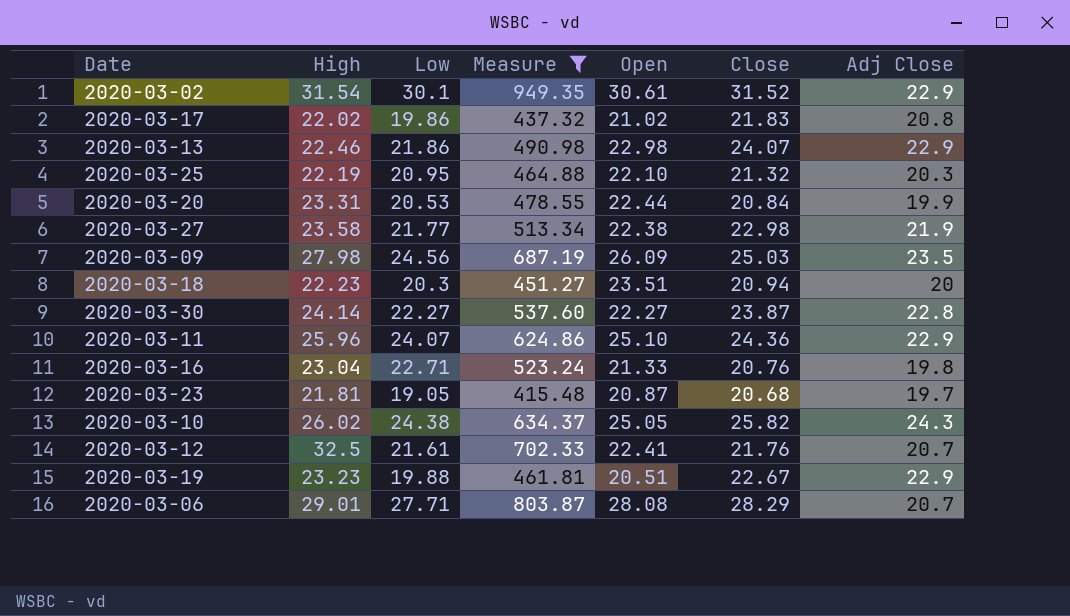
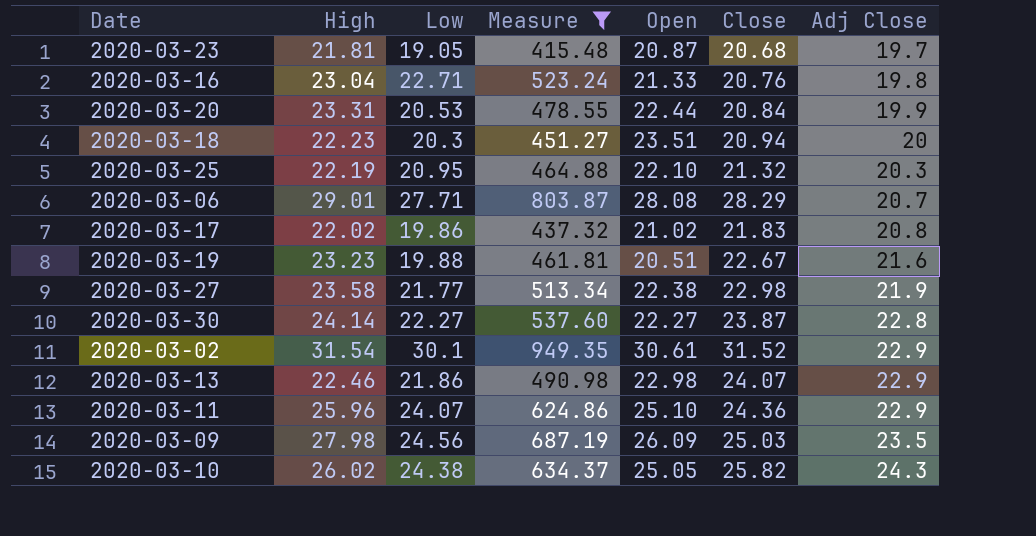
row order: none -> Adj Close ascending
row 2020-03-12: 32.5 | 21.61 | 702.33 | 22.41 | 21.76 | 20.7 -> none
2020-03-19 | Adj Close: 22.9 -> 21.6

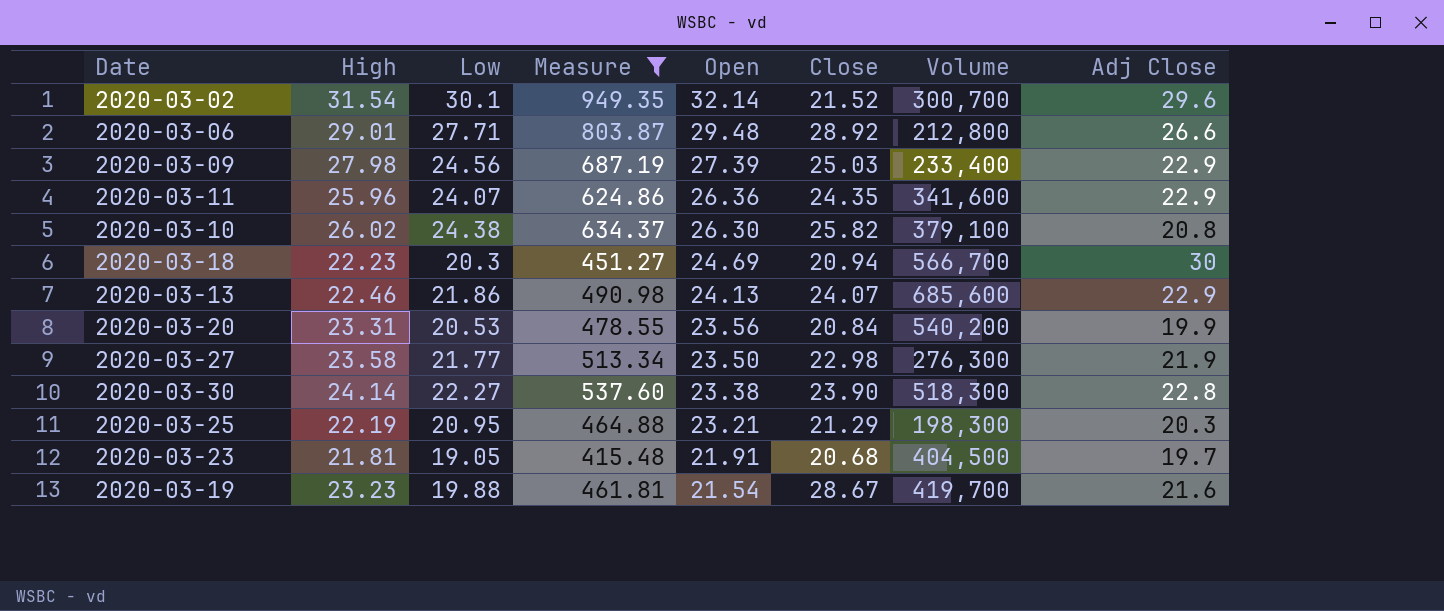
row order: Adj Close ascending -> Open descending
column Volume | position: none -> 7
row 2020-03-16: 23.04 | 22.71 | 523.24 | 21.33 | 20.76 | 19.8 -> none
row 2020-03-17: 22.02 | 19.86 | 437.32 | 21.02 | 21.83 | 20.8 -> none
2020-03-02 | Open: 30.61 -> 32.14
2020-03-02 | Close: 31.52 -> 21.52
2020-03-02 | Adj Close: 22.9 -> 29.6
2020-03-06 | Open: 28.08 -> 29.48
2020-03-06 | Close: 28.29 -> 28.92
2020-03-06 | Adj Close: 20.7 -> 26.6
2020-03-09 | Open: 26.09 -> 27.39
2020-03-09 | Adj Close: 23.5 -> 22.9
2020-03-11 | Open: 25.10 -> 26.36
2020-03-11 | Close: 24.36 -> 24.35
2020-03-10 | Open: 25.05 -> 26.30
2020-03-10 | Adj Close: 24.3 -> 20.8
2020-03-18 | Open: 23.51 -> 24.69
2020-03-18 | Adj Close: 20 -> 30
2020-03-13 | Open: 22.98 -> 24.13
2020-03-20 | Open: 22.44 -> 23.56
2020-03-27 | Open: 22.38 -> 23.50
2020-03-30 | Open: 22.27 -> 23.38
2020-03-30 | Close: 23.87 -> 23.90
2020-03-25 | Open: 22.10 -> 23.21
2020-03-25 | Close: 21.32 -> 21.29
2020-03-23 | Open: 20.87 -> 21.91
2020-03-19 | Open: 20.51 -> 21.54
2020-03-19 | Close: 22.67 -> 28.67

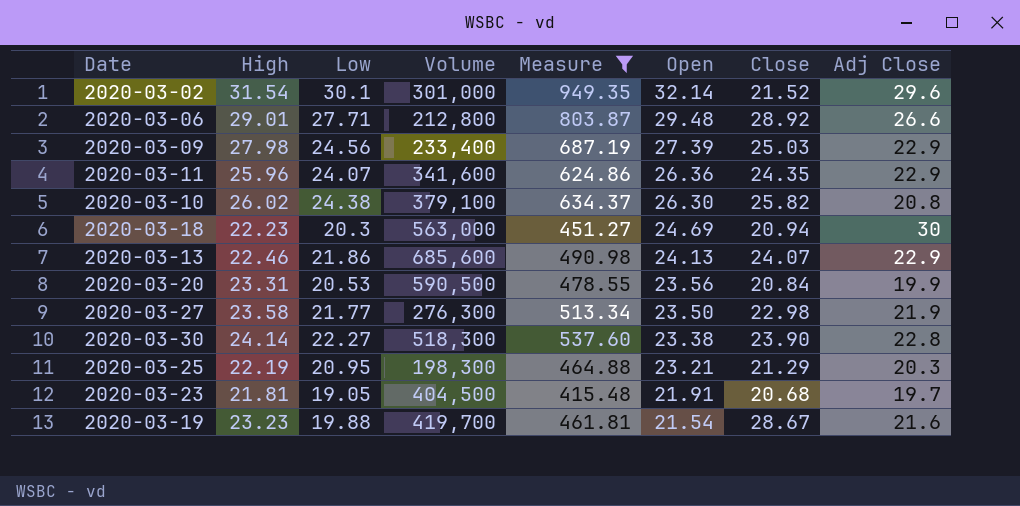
column Volume | position: 7 -> 4
2020-03-02 | Volume: 300,700 -> 301,000
2020-03-18 | Volume: 566,700 -> 563,000
2020-03-20 | Volume: 540,200 -> 590,500

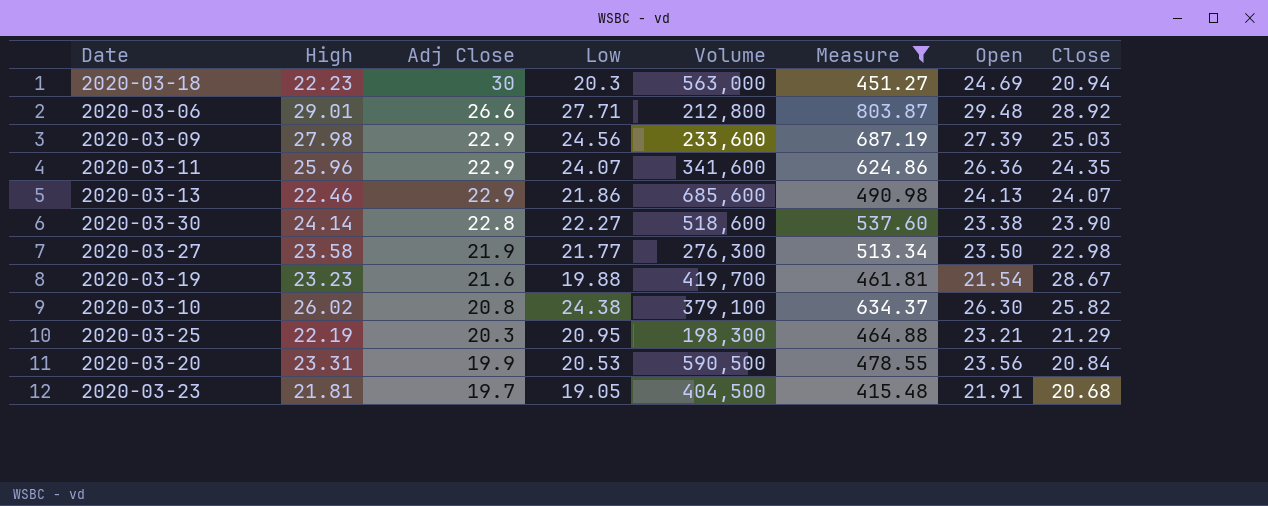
row order: Open descending -> Adj Close descending
column Adj Close | position: 8 -> 3
row 2020-03-02: 31.54 | 30.1 | 301,000 | 949.35 | 32.14 | 21.52 | 29.6 -> none
2020-03-09 | Volume: 233,400 -> 233,600
2020-03-30 | Volume: 518,300 -> 518,600

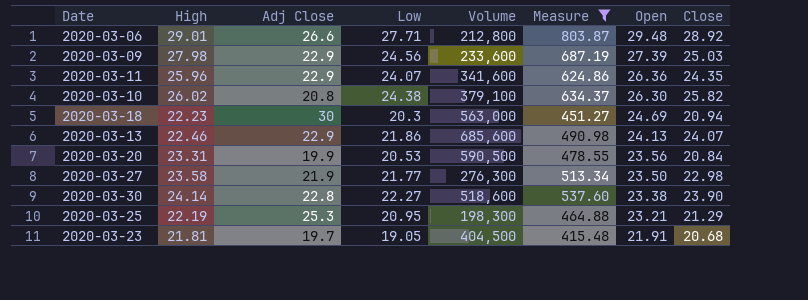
row order: Adj Close descending -> Open descending
row 2020-03-19: 23.23 | 21.6 | 19.88 | 419,700 | 461.81 | 21.54 | 28.67 -> none
2020-03-25 | Adj Close: 20.3 -> 25.3

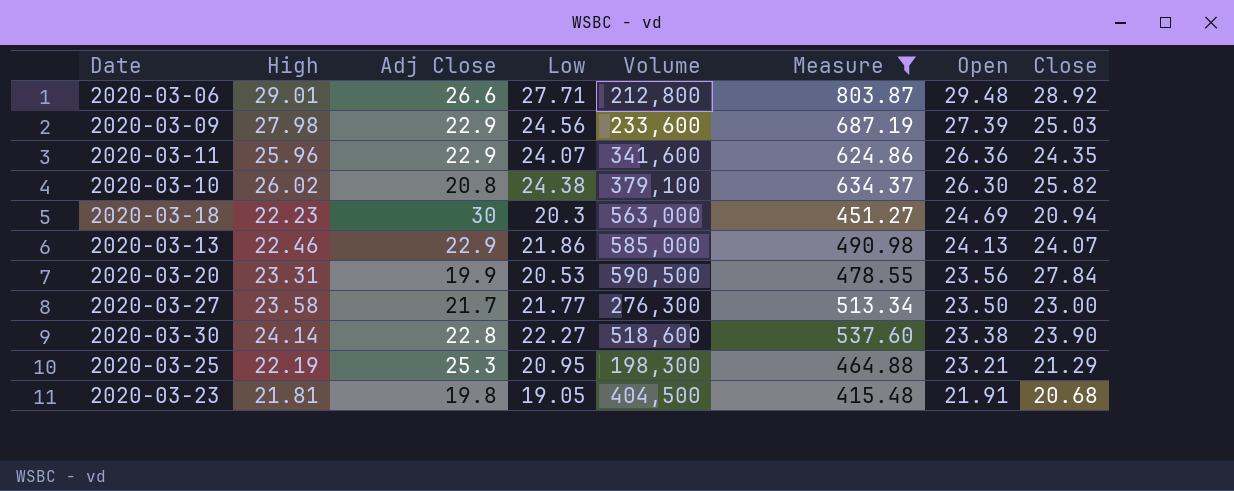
2020-03-13 | Volume: 685,600 -> 585,000
2020-03-20 | Close: 20.84 -> 27.84
2020-03-27 | Adj Close: 21.9 -> 21.7
2020-03-27 | Close: 22.98 -> 23.00
2020-03-23 | Adj Close: 19.7 -> 19.8

